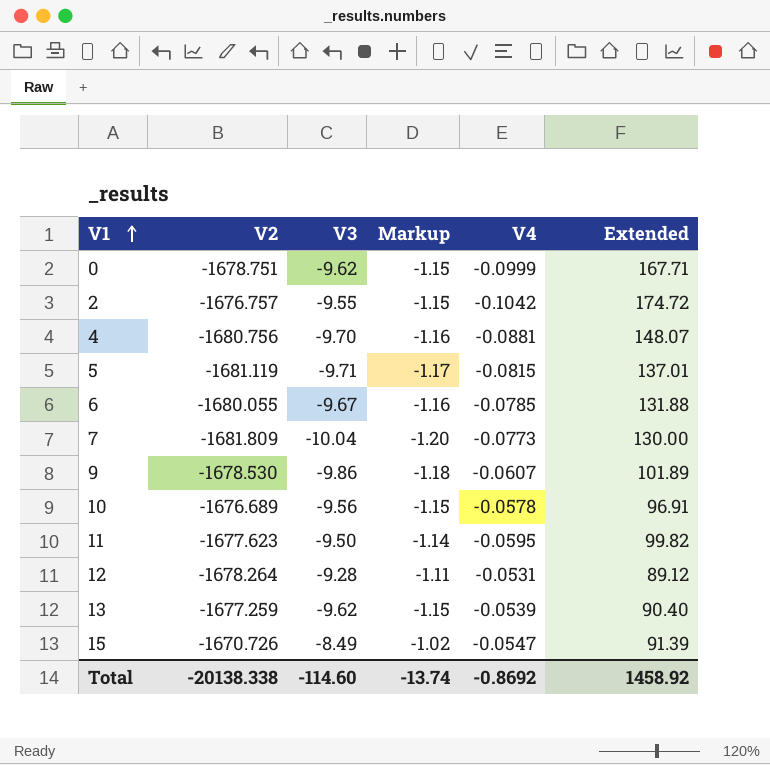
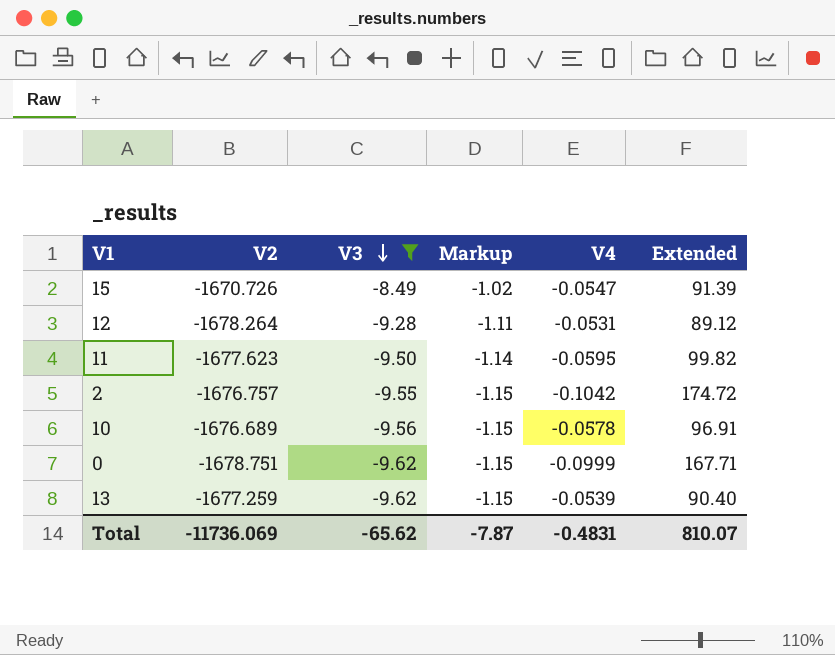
filter: none -> V3 >= -9.62
row order: V1 ascending -> V3 descending
Total | V2: -20138.338 -> -11736.069
Total | V3: -114.60 -> -65.62
Total | Markup: -13.74 -> -7.87
Total | V4: -0.8692 -> -0.4831
Total | Extended: 1458.92 -> 810.07

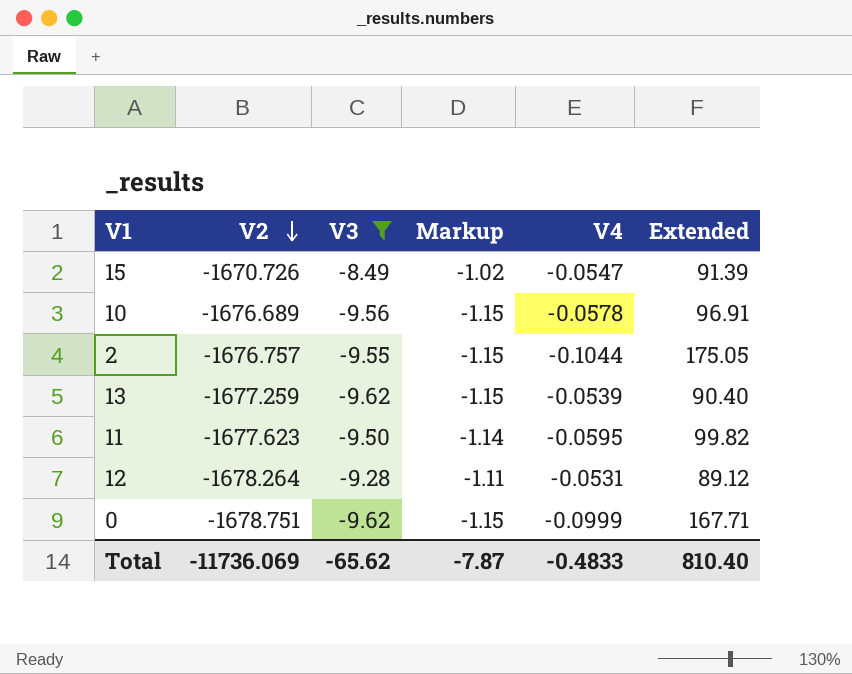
row order: V3 descending -> V2 descending
2 | V4: -0.1042 -> -0.1044
2 | Extended: 174.72 -> 175.05
Total | V4: -0.4831 -> -0.4833
Total | Extended: 810.07 -> 810.40

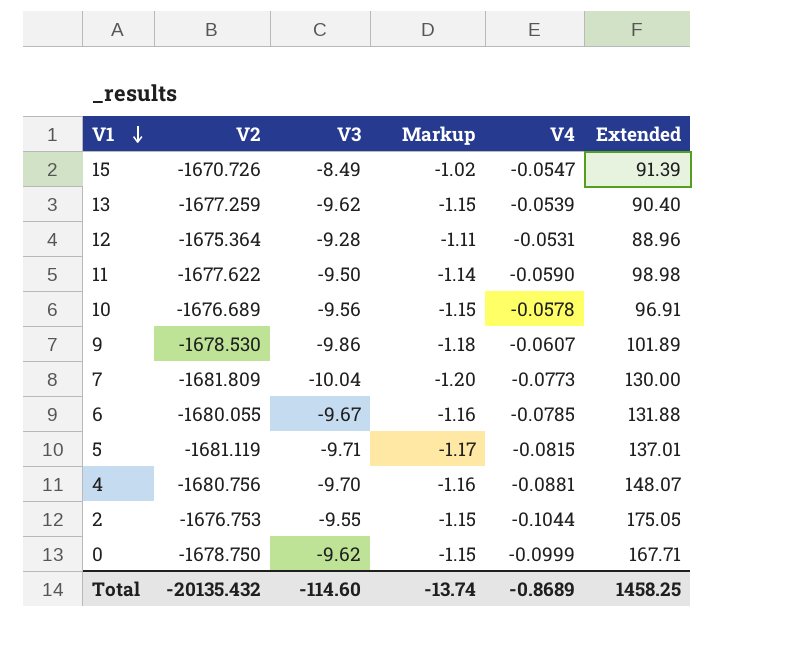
filter: V3 >= -9.62 -> none
row order: V2 descending -> V1 descending
12 | V2: -1678.264 -> -1675.364
12 | Extended: 89.12 -> 88.96
11 | V2: -1677.623 -> -1677.622
11 | V4: -0.0595 -> -0.0590
11 | Extended: 99.82 -> 98.98
2 | V2: -1676.757 -> -1676.753
0 | V2: -1678.751 -> -1678.750
Total | V2: -11736.069 -> -20135.432
Total | V3: -65.62 -> -114.60
Total | Markup: -7.87 -> -13.74
Total | V4: -0.4833 -> -0.8689
Total | Extended: 810.40 -> 1458.25

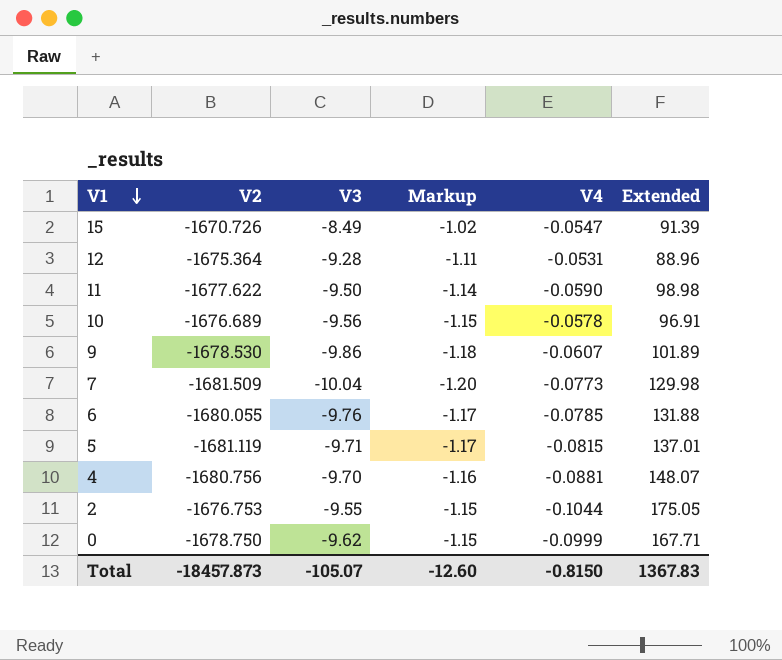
row 13: -1677.259 | -9.62 | -1.15 | -0.0539 | 90.40 -> none
7 | V2: -1681.809 -> -1681.509
7 | Extended: 130.00 -> 129.98
6 | V3: -9.67 -> -9.76
6 | Markup: -1.16 -> -1.17
Total | V2: -20135.432 -> -18457.873
Total | V3: -114.60 -> -105.07
Total | Markup: -13.74 -> -12.60
Total | V4: -0.8689 -> -0.8150
Total | Extended: 1458.25 -> 1367.83

